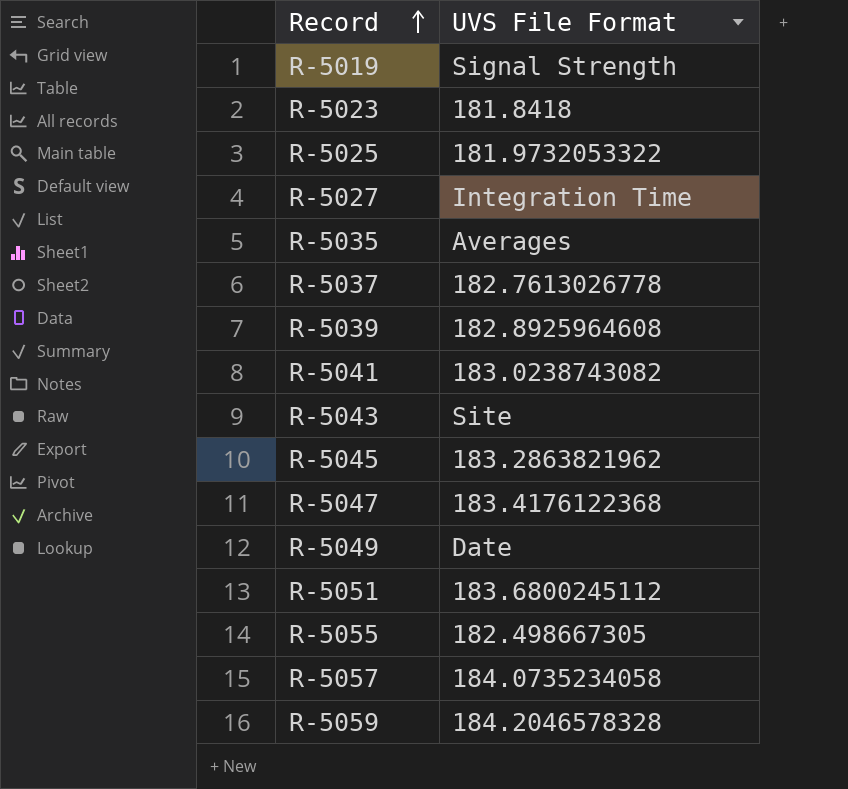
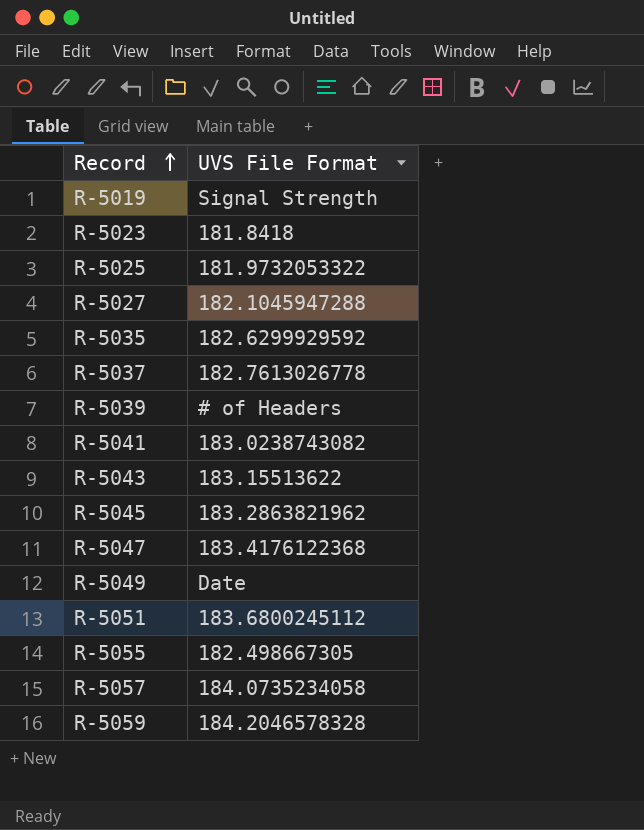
R-5027 | UVS File Format: Integration Time -> 182.1045947288
R-5035 | UVS File Format: Averages -> 182.6299929592
R-5039 | UVS File Format: 182.8925964608 -> # of Headers
R-5043 | UVS File Format: Site -> 183.15513622

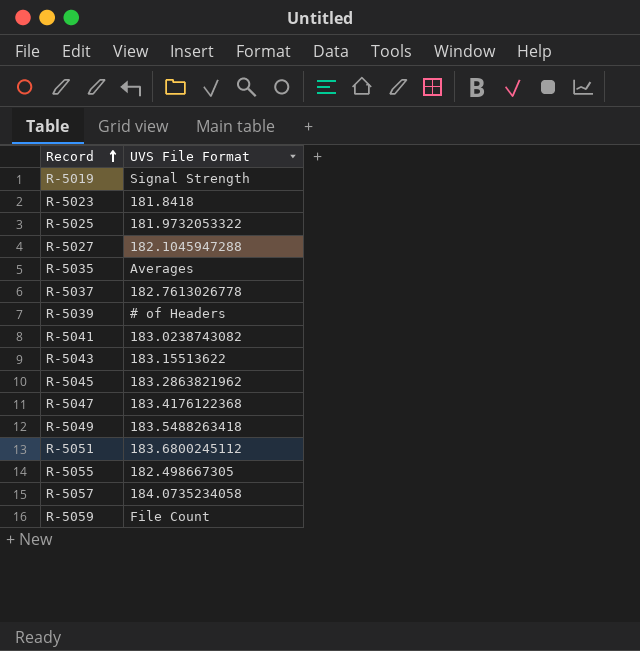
R-5035 | UVS File Format: 182.6299929592 -> Averages
R-5049 | UVS File Format: Date -> 183.5488263418
R-5059 | UVS File Format: 184.2046578328 -> File Count

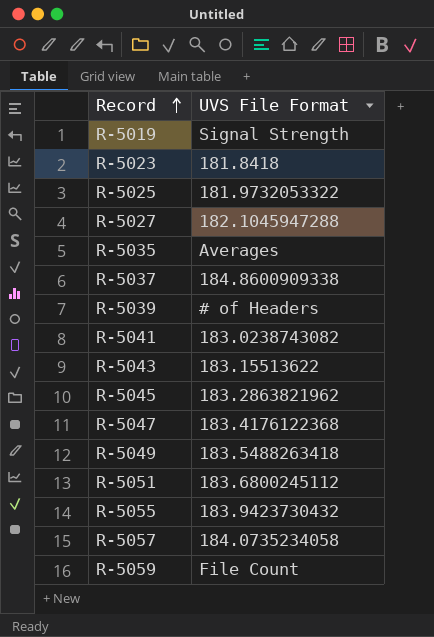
R-5037 | UVS File Format: 182.7613026778 -> 184.8600909338
R-5055 | UVS File Format: 182.498667305 -> 183.9423730432

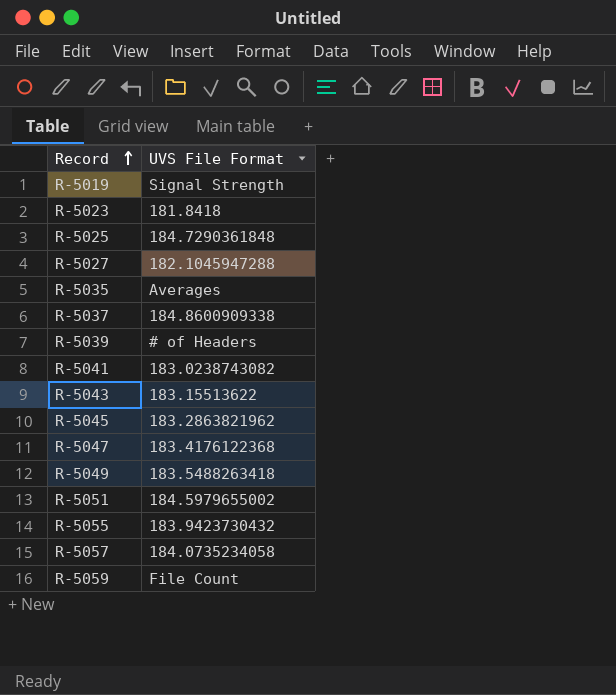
R-5025 | UVS File Format: 181.9732053322 -> 184.7290361848
R-5051 | UVS File Format: 183.6800245112 -> 184.5979655002

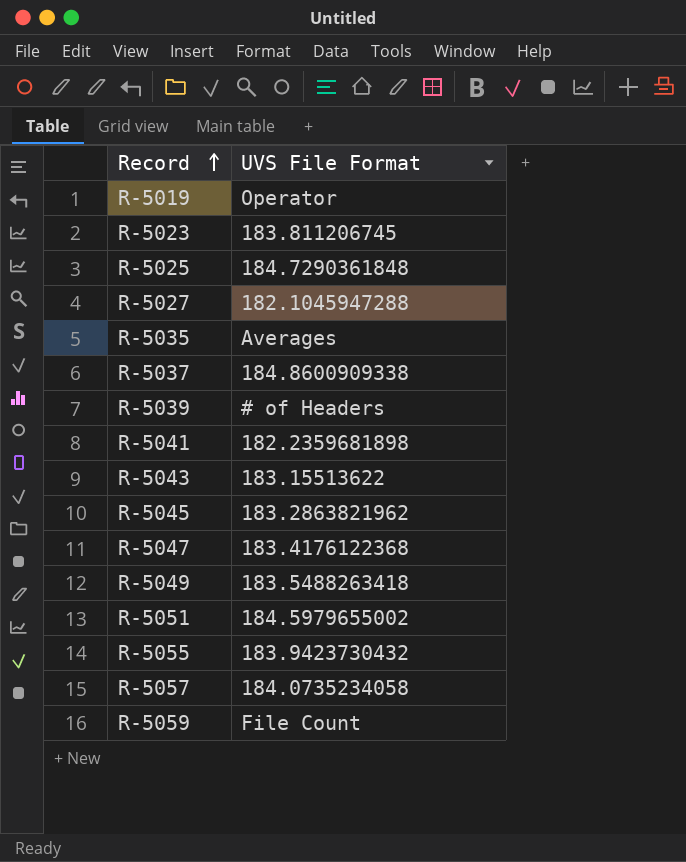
R-5019 | UVS File Format: Signal Strength -> Operator
R-5023 | UVS File Format: 181.8418 -> 183.811206745
R-5041 | UVS File Format: 183.0238743082 -> 182.2359681898

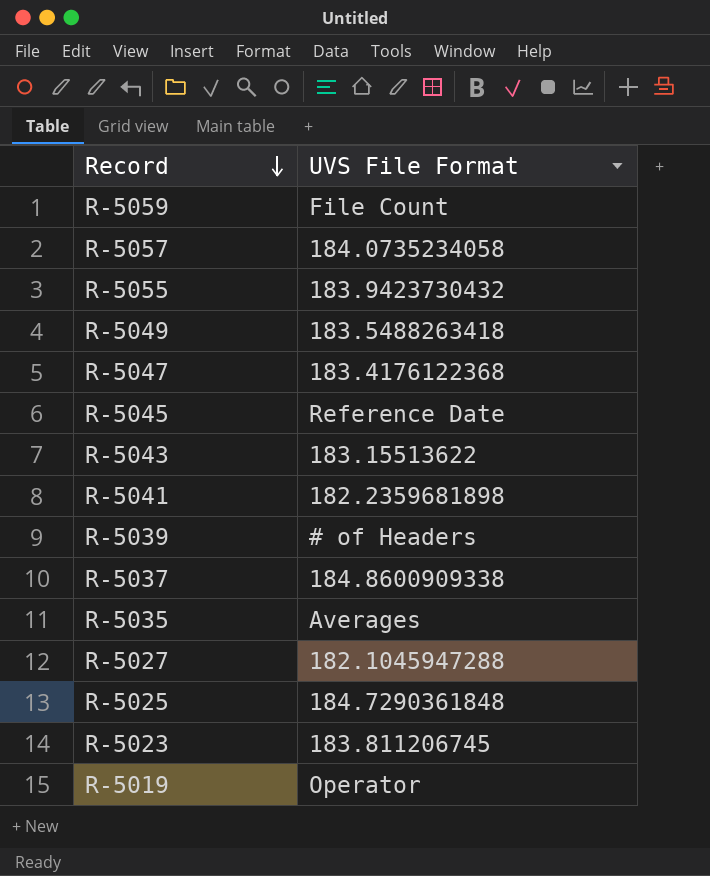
row order: Record ascending -> Record descending
row R-5051: 184.5979655002 -> none
R-5045 | UVS File Format: 183.2863821962 -> Reference Date

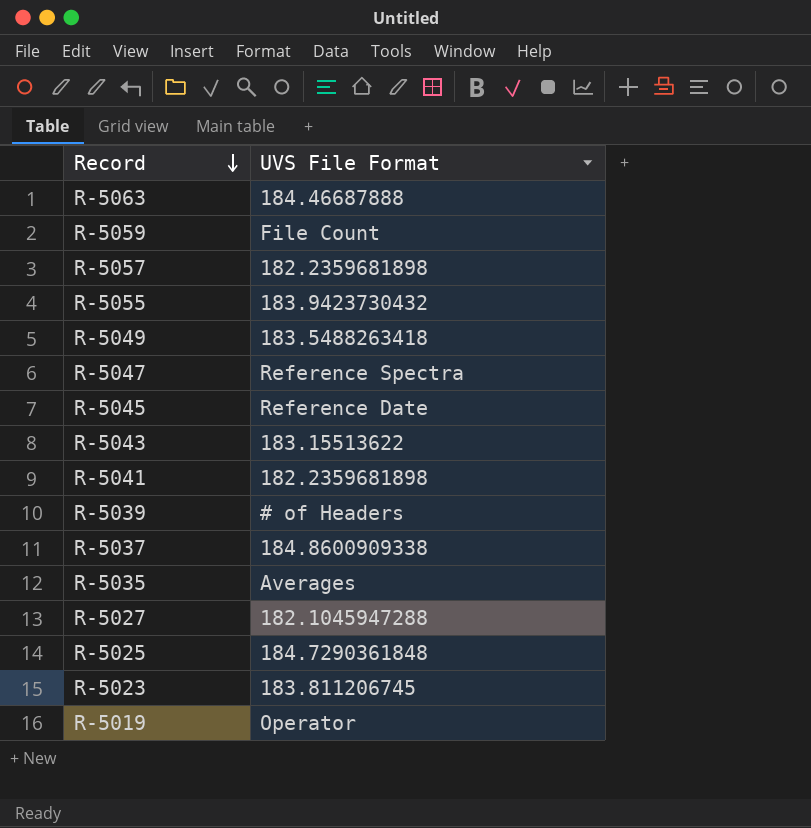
row R-5063: none -> 184.46687888
R-5057 | UVS File Format: 184.0735234058 -> 182.2359681898
R-5047 | UVS File Format: 183.4176122368 -> Reference Spectra

